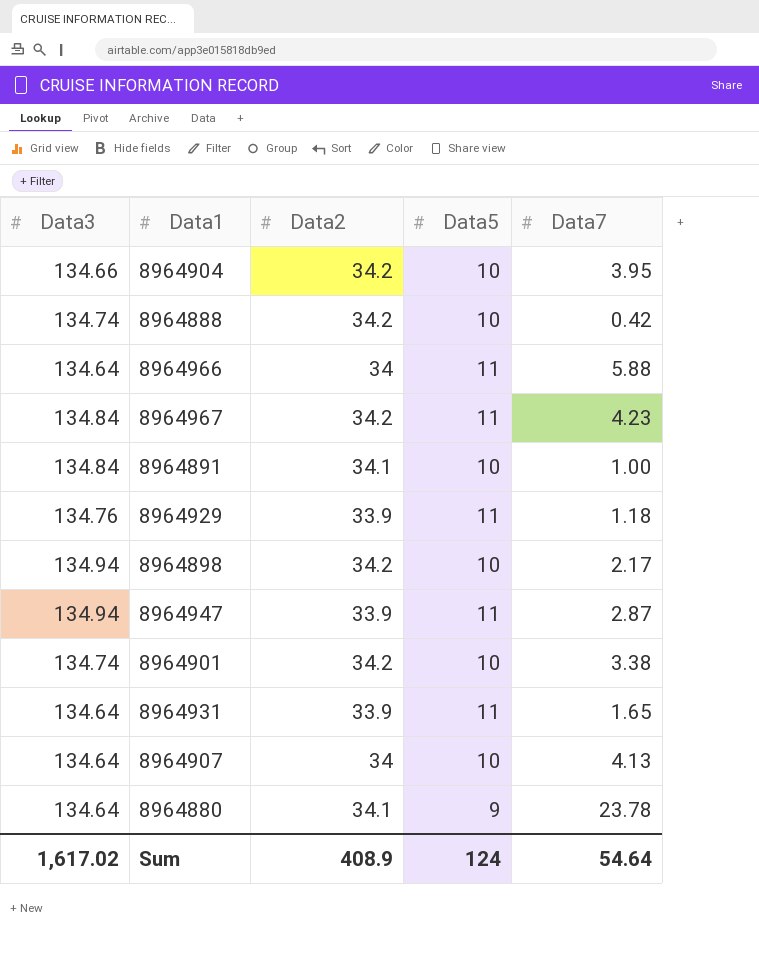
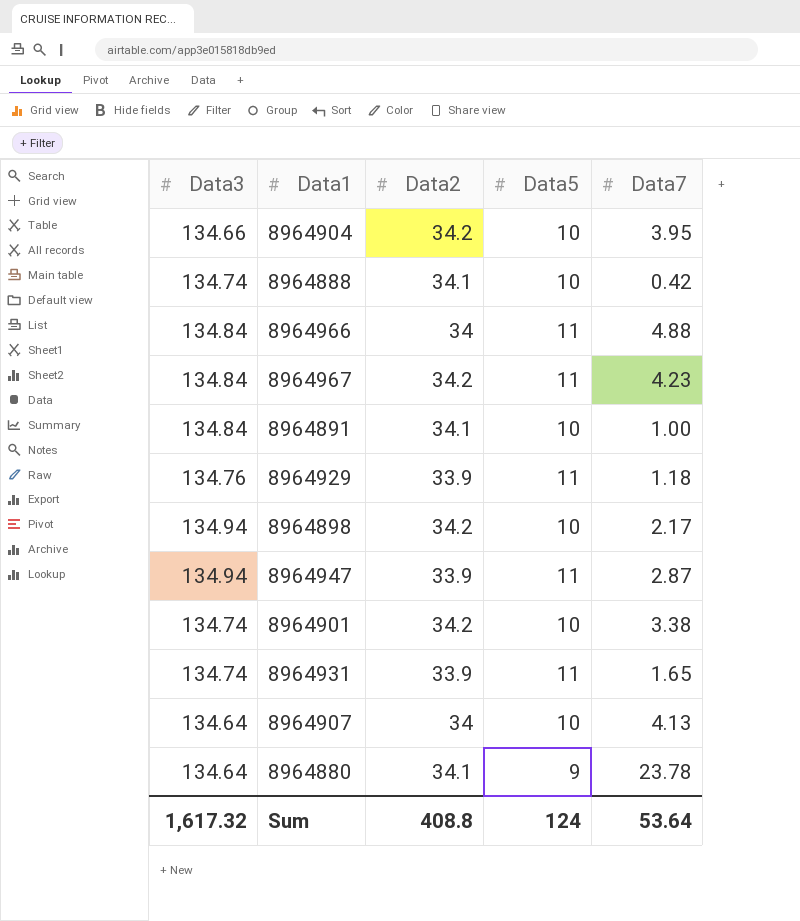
8964888 | Data2: 34.2 -> 34.1
8964966 | Data3: 134.64 -> 134.84
8964966 | Data7: 5.88 -> 4.88
8964931 | Data3: 134.64 -> 134.74
Sum | Data3: 1,617.02 -> 1,617.32
Sum | Data2: 408.9 -> 408.8
Sum | Data7: 54.64 -> 53.64

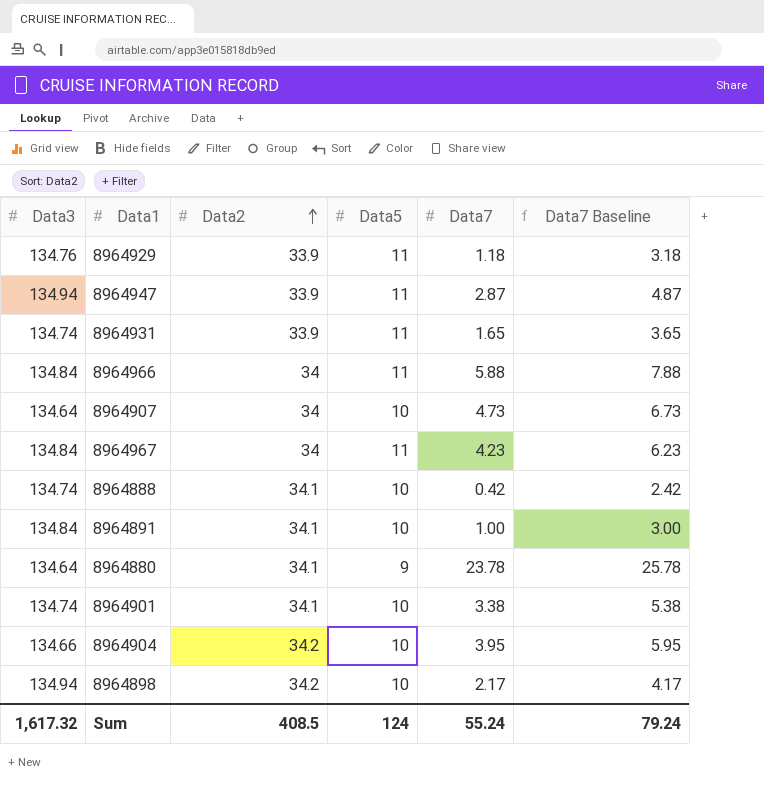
row order: none -> Data2 ascending
column Data7 Baseline | formula: none -> [Data7] + 2
8964966 | Data7: 4.88 -> 5.88
8964907 | Data7: 4.13 -> 4.73
8964967 | Data2: 34.2 -> 34
8964901 | Data2: 34.2 -> 34.1
Sum | Data2: 408.8 -> 408.5
Sum | Data7: 53.64 -> 55.24

